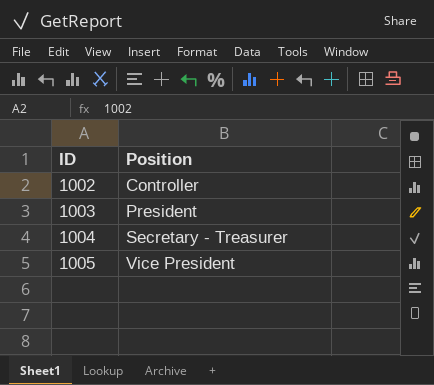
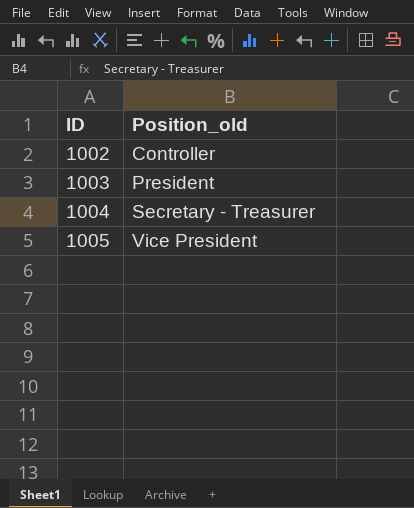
column name: Position -> Position_old

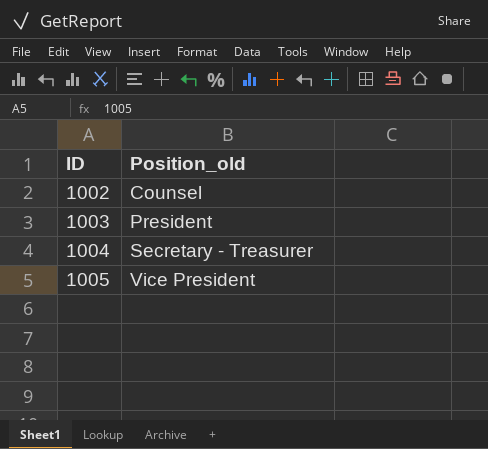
1002 | Position_old: Controller -> Counsel

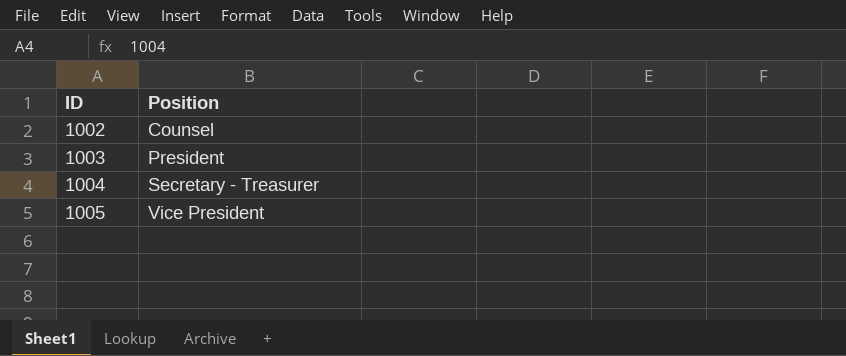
column name: Position_old -> Position

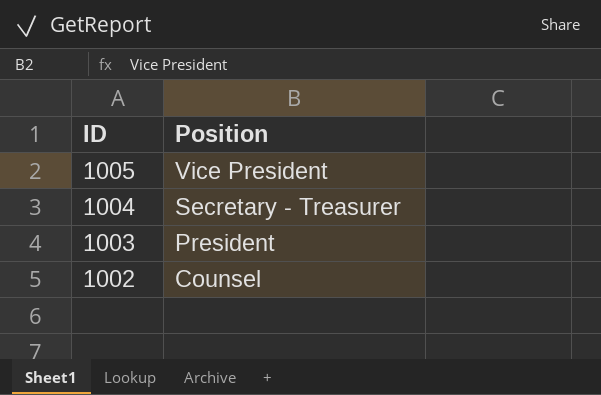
row order: ID ascending -> ID descending

